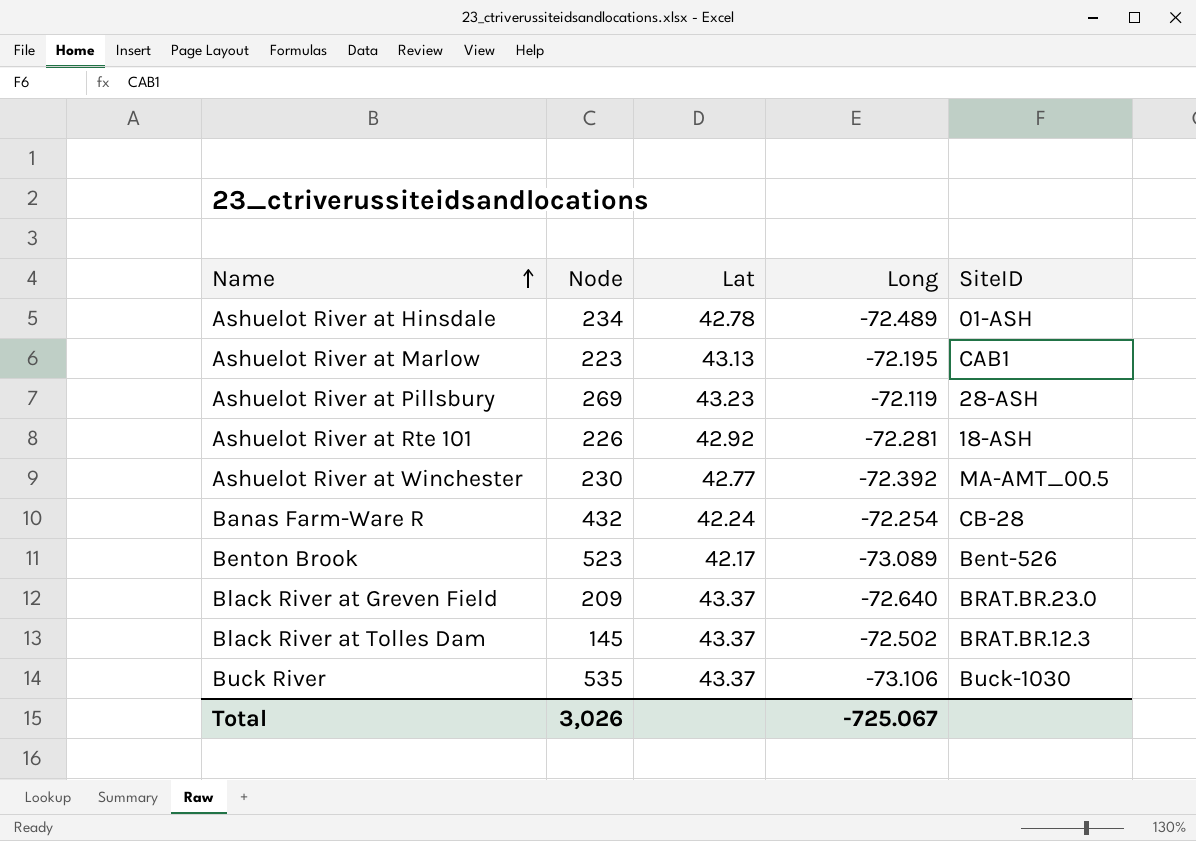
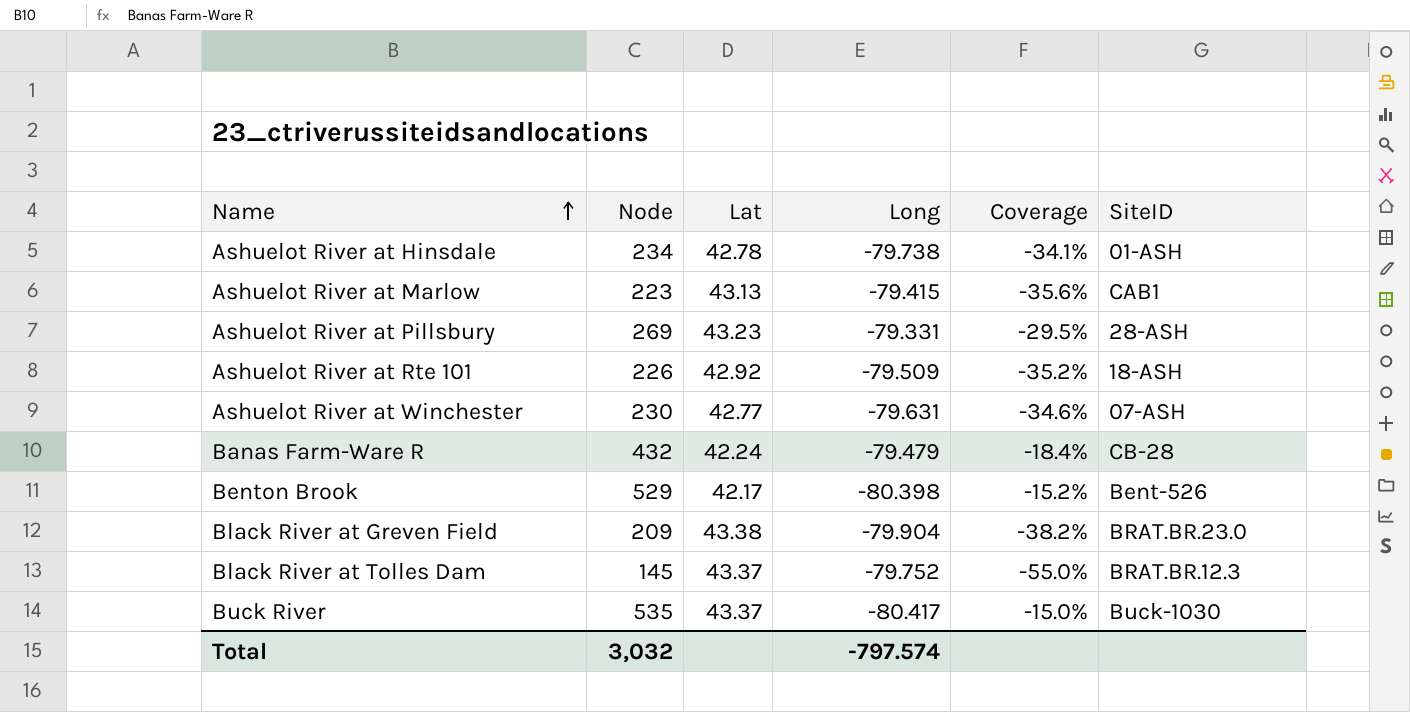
column Coverage | formula: none -> [Long] / [Node]
Ashuelot River at Hinsdale | Long: -72.489 -> -79.738
Ashuelot River at Marlow | Long: -72.195 -> -79.415
Ashuelot River at Pillsbury | Long: -72.119 -> -79.331
Ashuelot River at Rte 101 | Long: -72.281 -> -79.509
Ashuelot River at Winchester | Long: -72.392 -> -79.631
Ashuelot River at Winchester | SiteID: MA-AMT_00.5 -> 07-ASH
Banas Farm-Ware R | Long: -72.254 -> -79.479
Benton Brook | Node: 523 -> 529
Benton Brook | Long: -73.089 -> -80.398
Black River at Greven Field | Lat: 43.37 -> 43.38
Black River at Greven Field | Long: -72.640 -> -79.904
Black River at Tolles Dam | Long: -72.502 -> -79.752
Buck River | Long: -73.106 -> -80.417
Total | Node: 3,026 -> 3,032
Total | Long: -725.067 -> -797.574

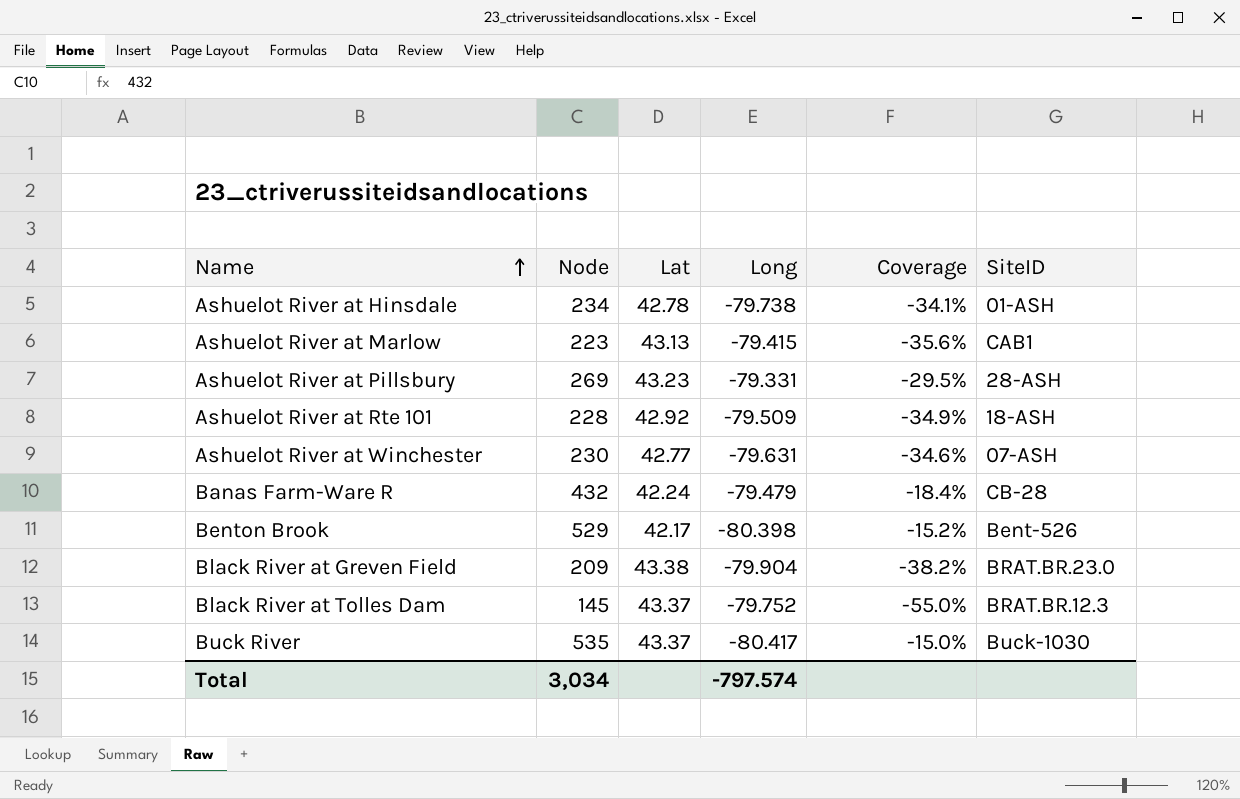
Ashuelot River at Rte 101 | Node: 226 -> 228
Ashuelot River at Rte 101 | Coverage: -35.2% -> -34.9%
Total | Node: 3,032 -> 3,034

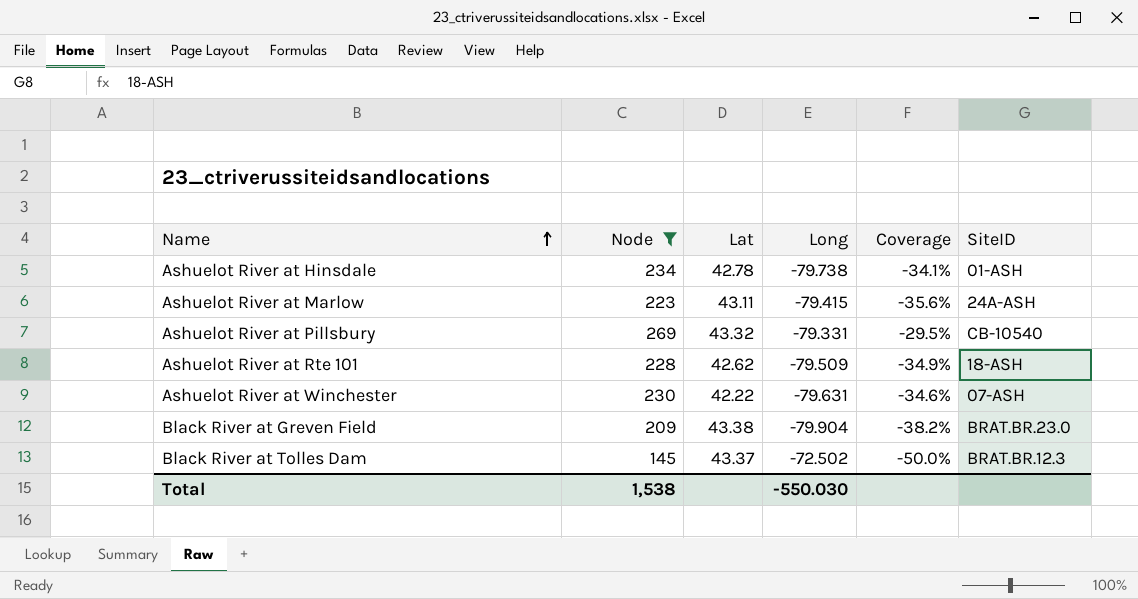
filter: none -> Node <= 269
Ashuelot River at Marlow | Lat: 43.13 -> 43.11
Ashuelot River at Marlow | SiteID: CAB1 -> 24A-ASH
Ashuelot River at Pillsbury | Lat: 43.23 -> 43.32
Ashuelot River at Pillsbury | SiteID: 28-ASH -> CB-10540
Ashuelot River at Rte 101 | Lat: 42.92 -> 42.62
Ashuelot River at Winchester | Lat: 42.77 -> 42.22
Black River at Tolles Dam | Long: -79.752 -> -72.502
Black River at Tolles Dam | Coverage: -55.0% -> -50.0%
Total | Node: 3,034 -> 1,538
Total | Long: -797.574 -> -550.030

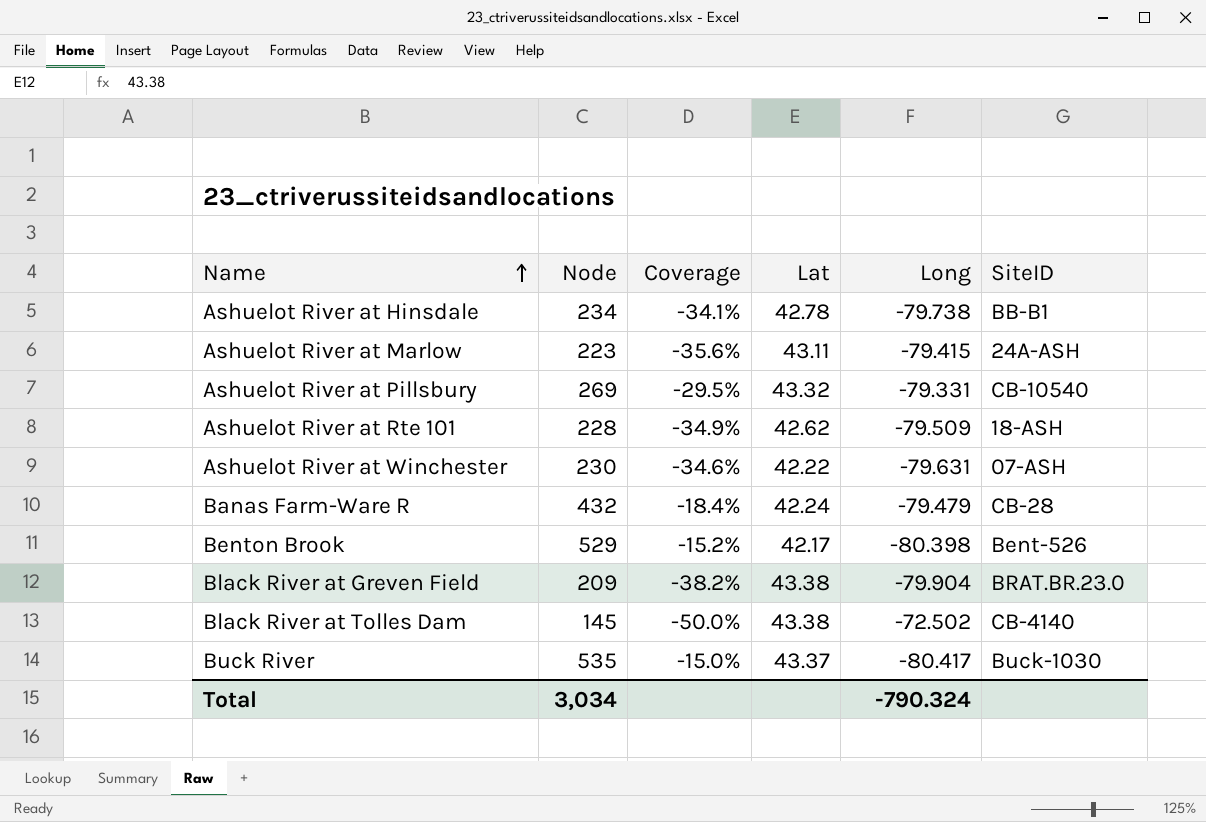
filter: Node <= 269 -> none
column Coverage | position: 5 -> 3
Ashuelot River at Hinsdale | SiteID: 01-ASH -> BB-B1
Black River at Tolles Dam | Lat: 43.37 -> 43.38
Black River at Tolles Dam | SiteID: BRAT.BR.12.3 -> CB-4140
Total | Node: 1,538 -> 3,034
Total | Long: -550.030 -> -790.324

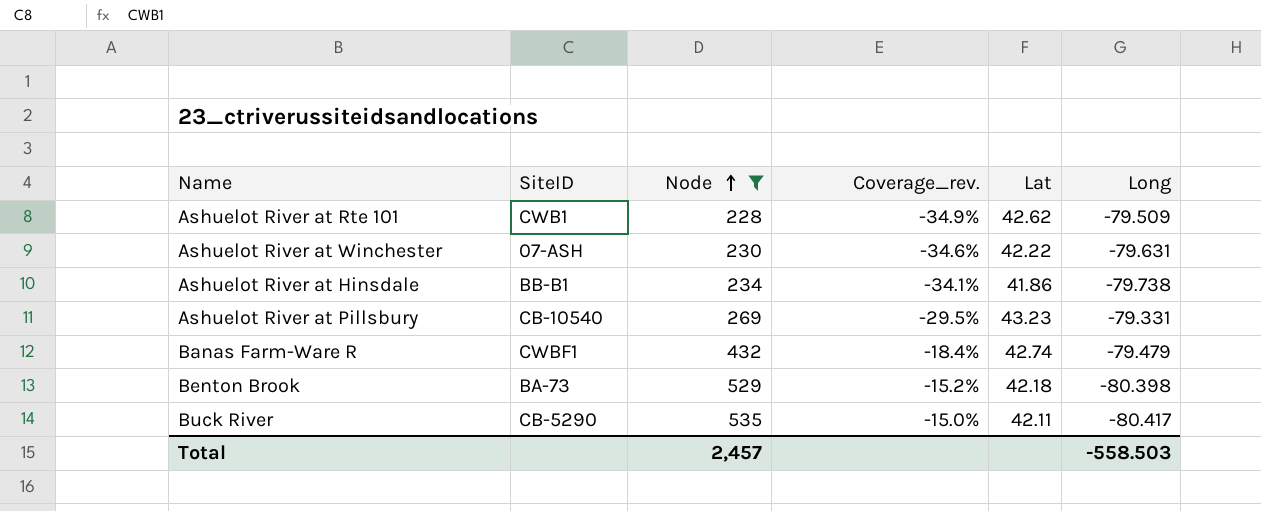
filter: none -> Node >= 228
row order: Name ascending -> Node ascending
column SiteID | position: 6 -> 2
column name: Coverage -> Coverage_rev.
Ashuelot River at Rte 101 | SiteID: 18-ASH -> CWB1
Ashuelot River at Hinsdale | Lat: 42.78 -> 41.86
Ashuelot River at Pillsbury | Lat: 43.32 -> 43.23
Banas Farm-Ware R | SiteID: CB-28 -> CWBF1
Banas Farm-Ware R | Lat: 42.24 -> 42.74
Benton Brook | SiteID: Bent-526 -> BA-73
Benton Brook | Lat: 42.17 -> 42.18
Buck River | SiteID: Buck-1030 -> CB-5290
Buck River | Lat: 43.37 -> 42.11
Total | Node: 3,034 -> 2,457
Total | Long: -790.324 -> -558.503

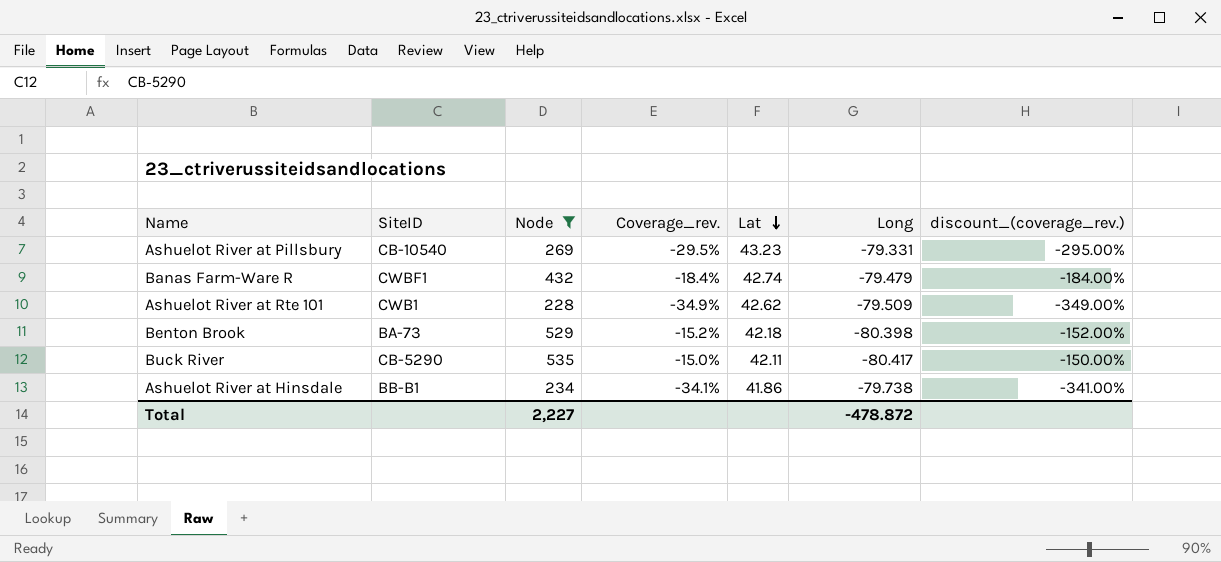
row order: Node ascending -> Lat descending
column discount_(coverage_rev.) | formula: none -> [Coverage_rev.] * 10
row Ashuelot River at Winchester: 07-ASH | 230 | -34.6% | 42.22 | -79.631 -> none
Total | Node: 2,457 -> 2,227
Total | Long: -558.503 -> -478.872

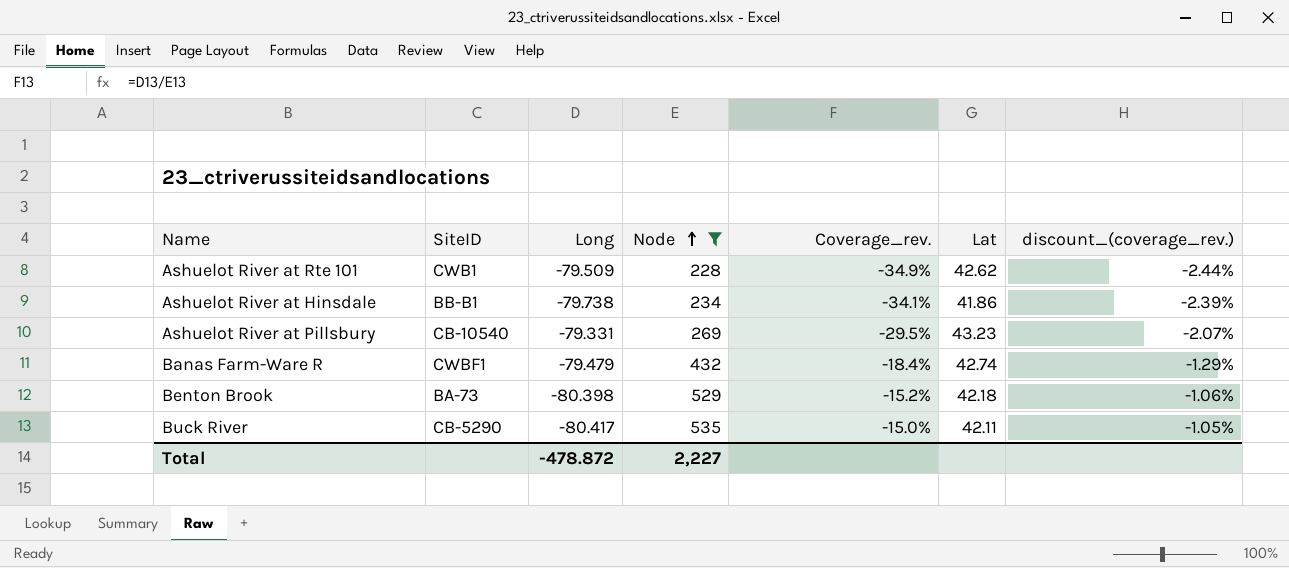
row order: Lat descending -> Node ascending
column Long | position: 6 -> 3
column discount_(coverage_rev.) | formula: [Coverage_rev.] * 10 -> [Coverage_rev.] * 0.07

